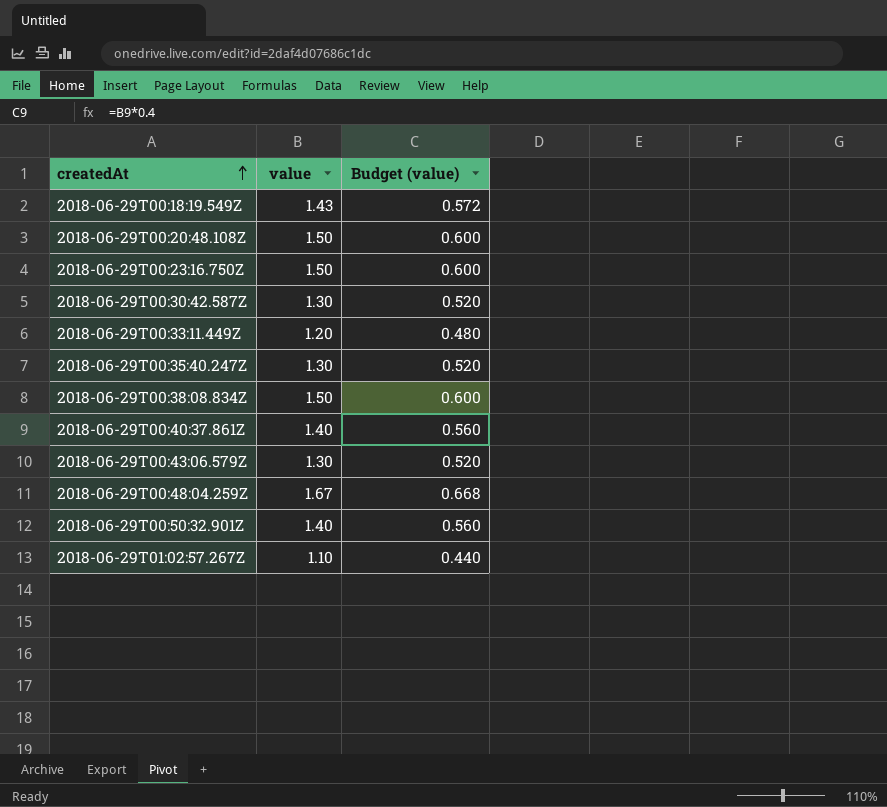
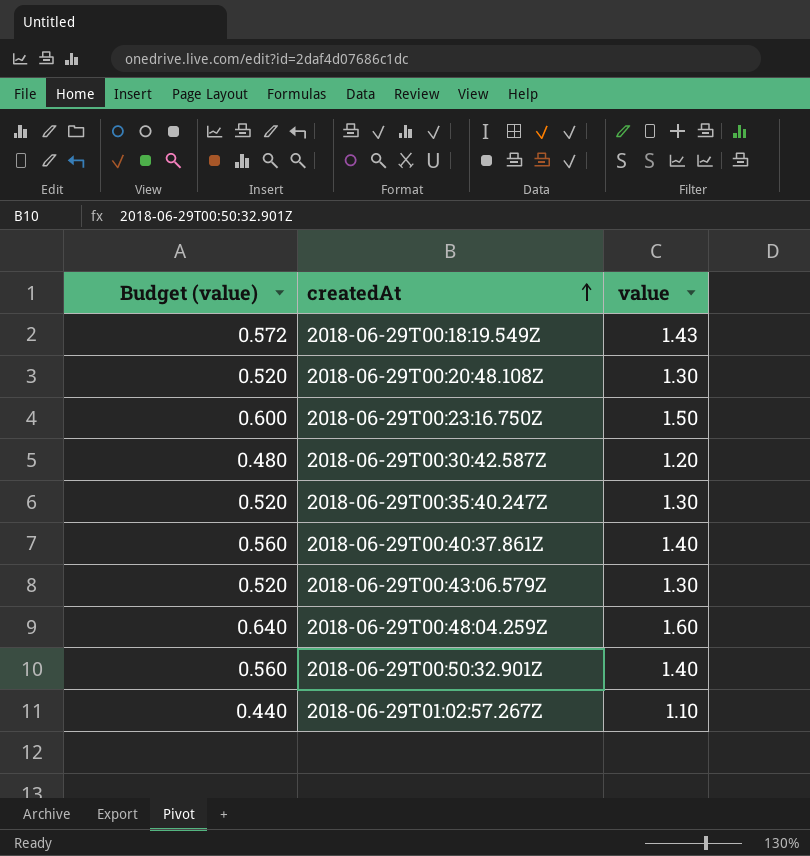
column Budget (value) | position: 3 -> 1
row 2018-06-29T00:33:11.449Z: 1.20 | 0.480 -> none
row 2018-06-29T00:38:08.834Z: 1.50 | 0.600 -> none
2018-06-29T00:20:48.108Z | Budget (value): 0.600 -> 0.520
2018-06-29T00:20:48.108Z | value: 1.50 -> 1.30
2018-06-29T00:30:42.587Z | Budget (value): 0.520 -> 0.480
2018-06-29T00:30:42.587Z | value: 1.30 -> 1.20
2018-06-29T00:48:04.259Z | Budget (value): 0.668 -> 0.640
2018-06-29T00:48:04.259Z | value: 1.67 -> 1.60

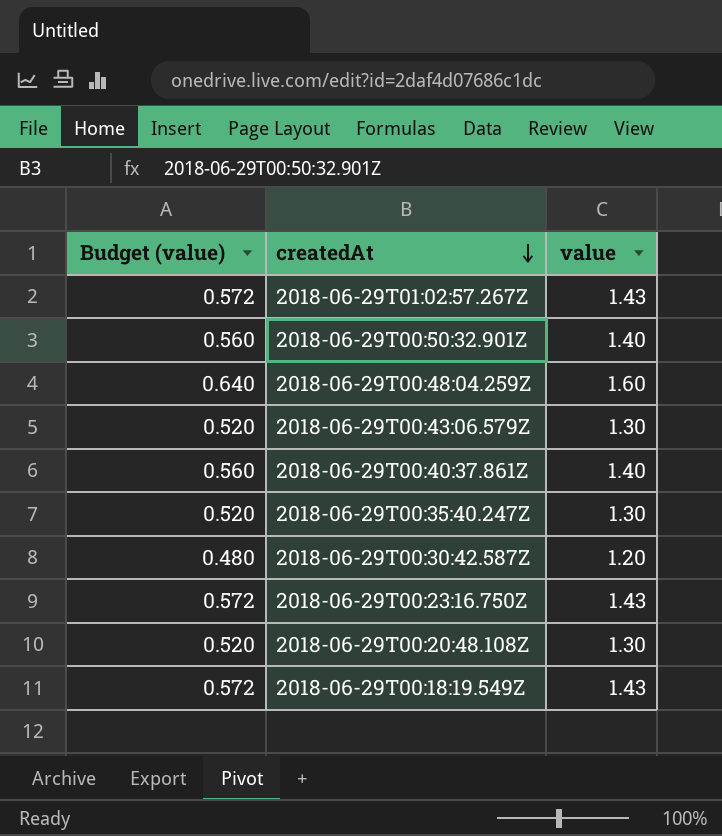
row order: createdAt ascending -> createdAt descending
2018-06-29T01:02:57.267Z | Budget (value): 0.440 -> 0.572
2018-06-29T01:02:57.267Z | value: 1.10 -> 1.43
2018-06-29T00:23:16.750Z | Budget (value): 0.600 -> 0.572
2018-06-29T00:23:16.750Z | value: 1.50 -> 1.43

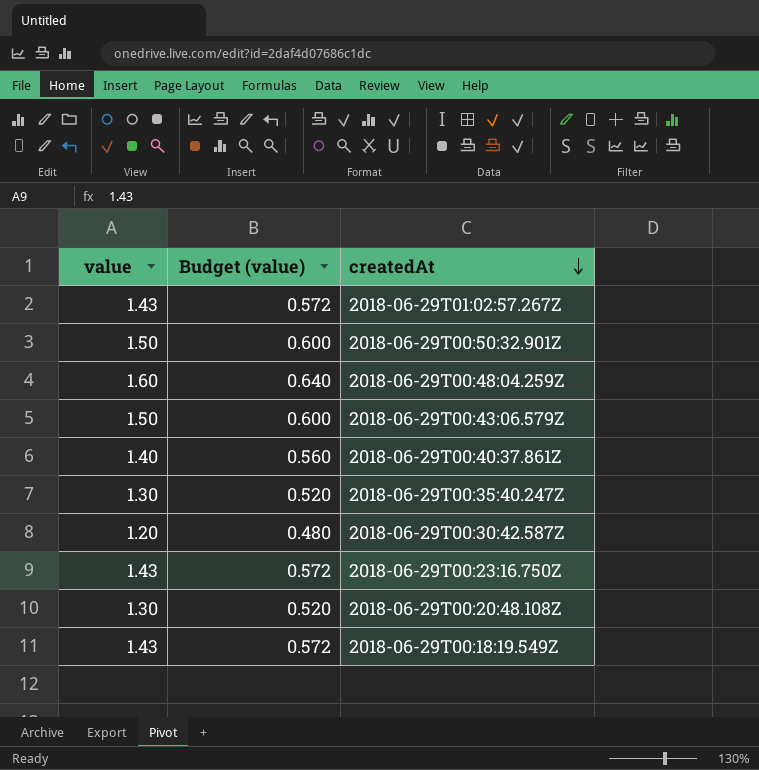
column value | position: 3 -> 1
2018-06-29T00:50:32.901Z | value: 1.40 -> 1.50
2018-06-29T00:50:32.901Z | Budget (value): 0.560 -> 0.600
2018-06-29T00:43:06.579Z | value: 1.30 -> 1.50
2018-06-29T00:43:06.579Z | Budget (value): 0.520 -> 0.600

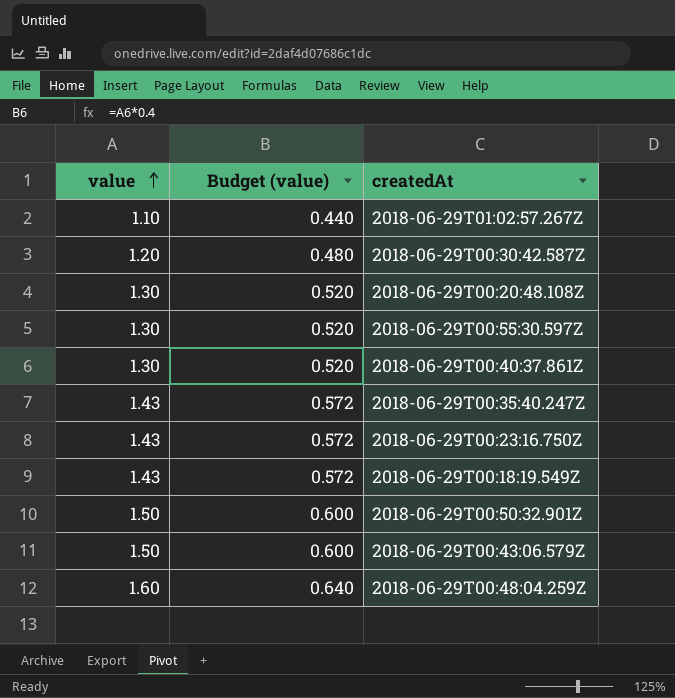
row order: createdAt descending -> value ascending
2018-06-29T01:02:57.267Z | value: 1.43 -> 1.10
2018-06-29T01:02:57.267Z | Budget (value): 0.572 -> 0.440
row 2018-06-29T00:55:30.597Z: none -> 1.30 | 0.520
2018-06-29T00:40:37.861Z | value: 1.40 -> 1.30
2018-06-29T00:40:37.861Z | Budget (value): 0.560 -> 0.520
2018-06-29T00:35:40.247Z | value: 1.30 -> 1.43
2018-06-29T00:35:40.247Z | Budget (value): 0.520 -> 0.572

